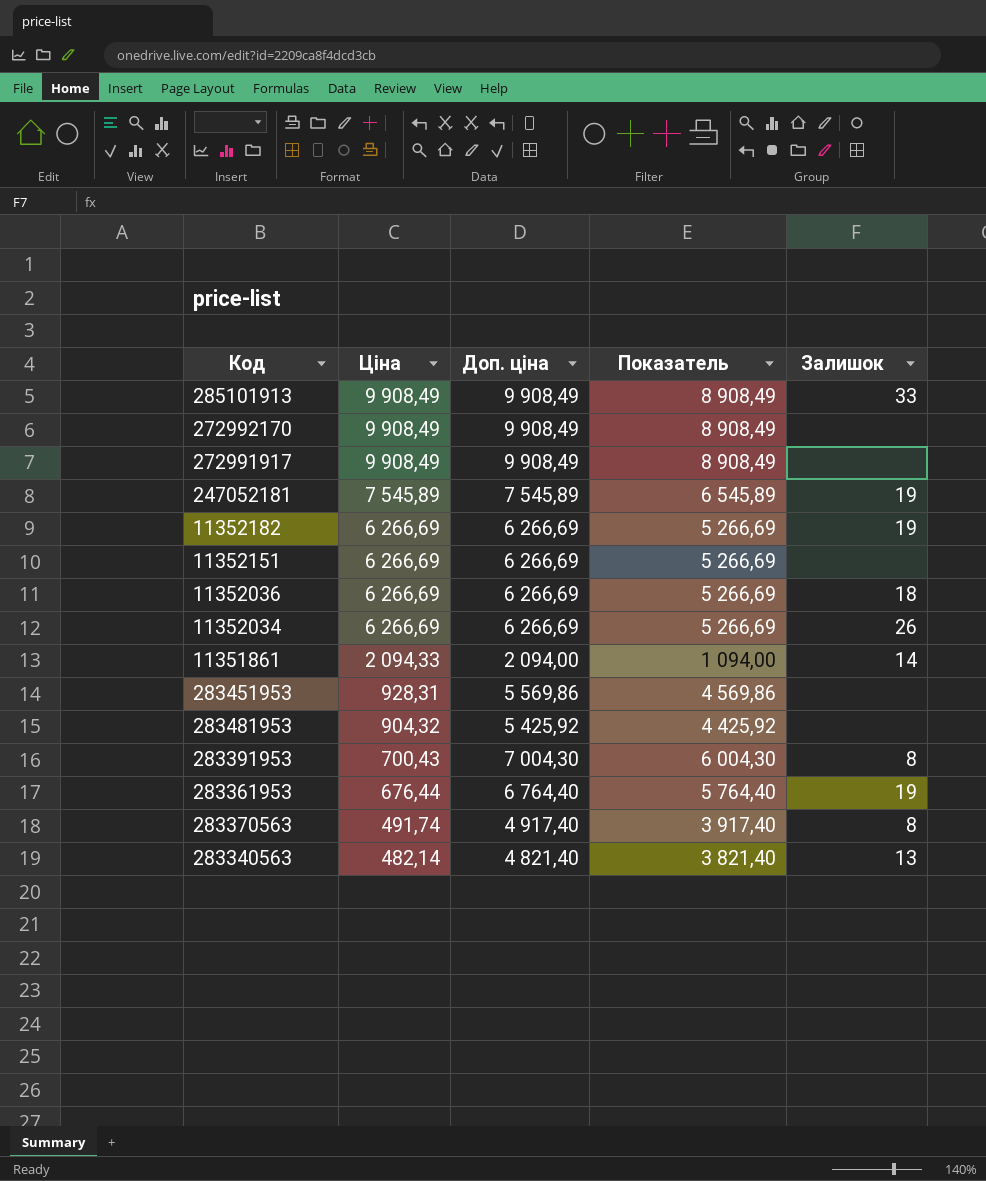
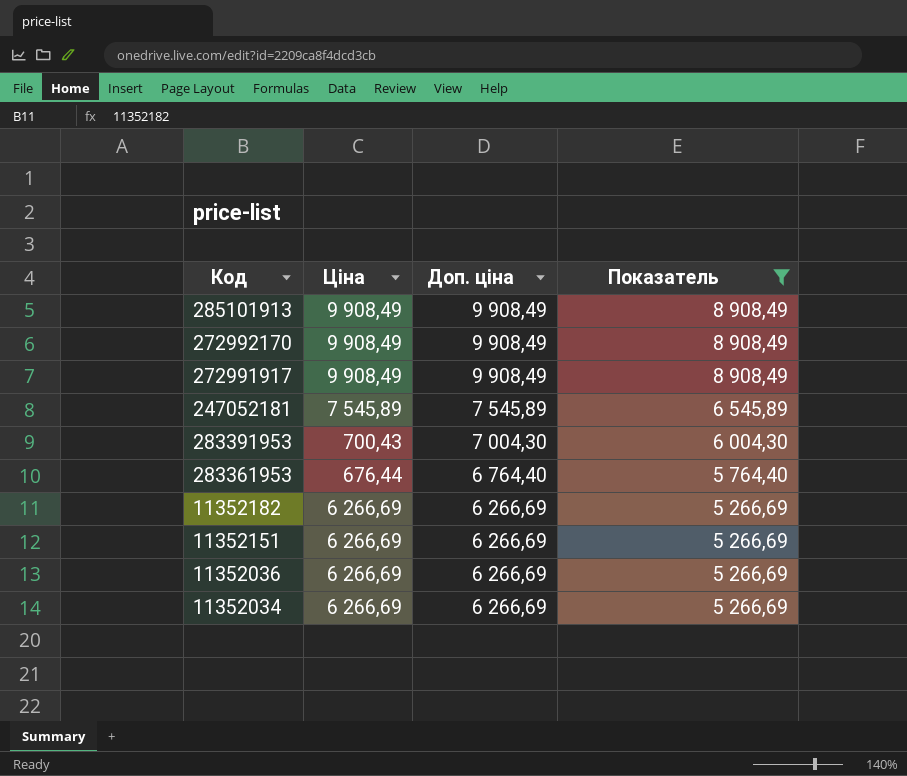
filter: none -> Показатель >= 5 266,69
row order: Ціна descending -> Доп. ціна descending
column Залишок | position: 5 -> none

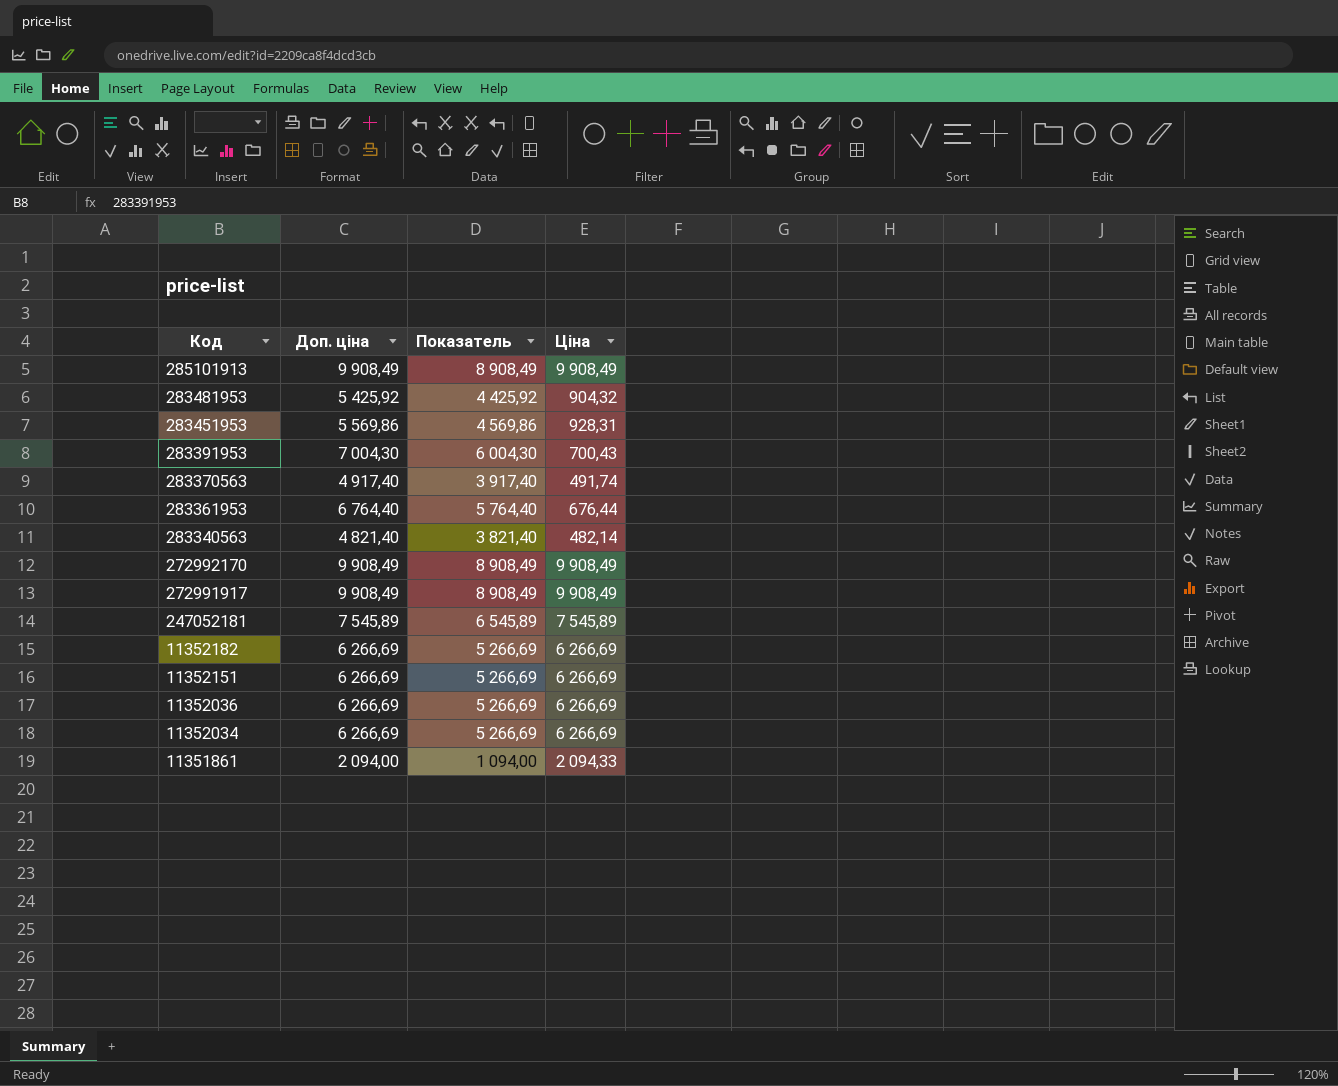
filter: Показатель >= 5 266,69 -> none
row order: Доп. ціна descending -> Код descending
column Ціна | position: 2 -> 4

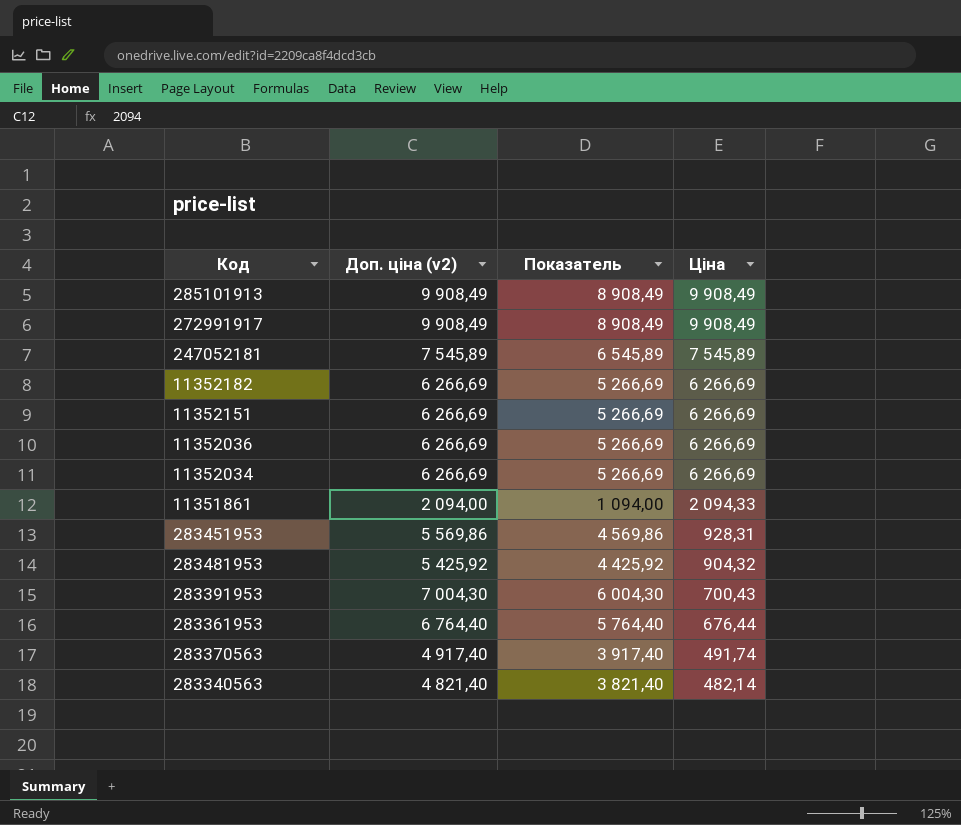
row order: Код descending -> Ціна descending
column name: Доп. ціна -> Доп. ціна (v2)
row 272992170: 9 908,49 | 8 908,49 | 9 908,49 -> none

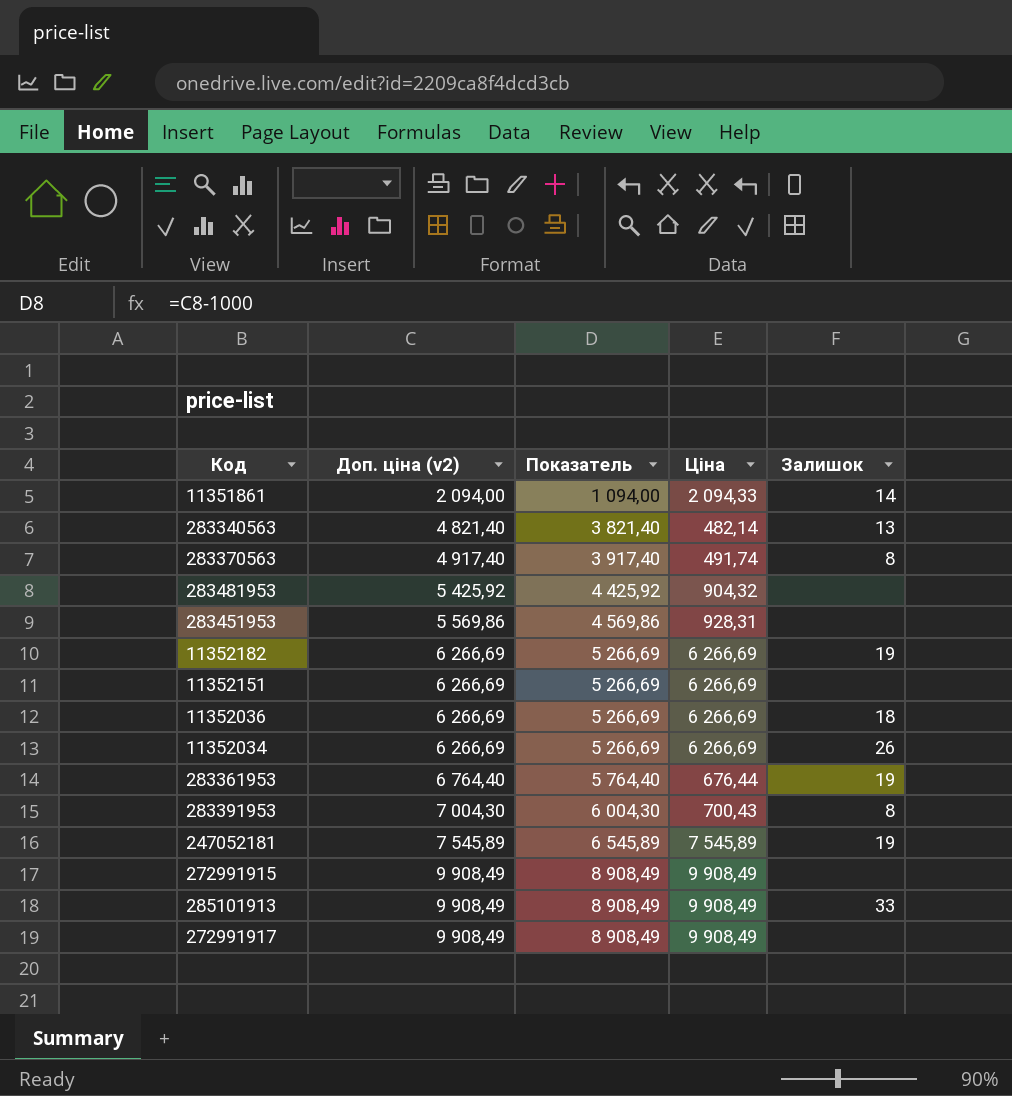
row order: Ціна descending -> Доп. ціна (v2) ascending
column Залишок | position: none -> 5
row 272991915: none -> 9 908,49 | 8 908,49 | 9 908,49 | none

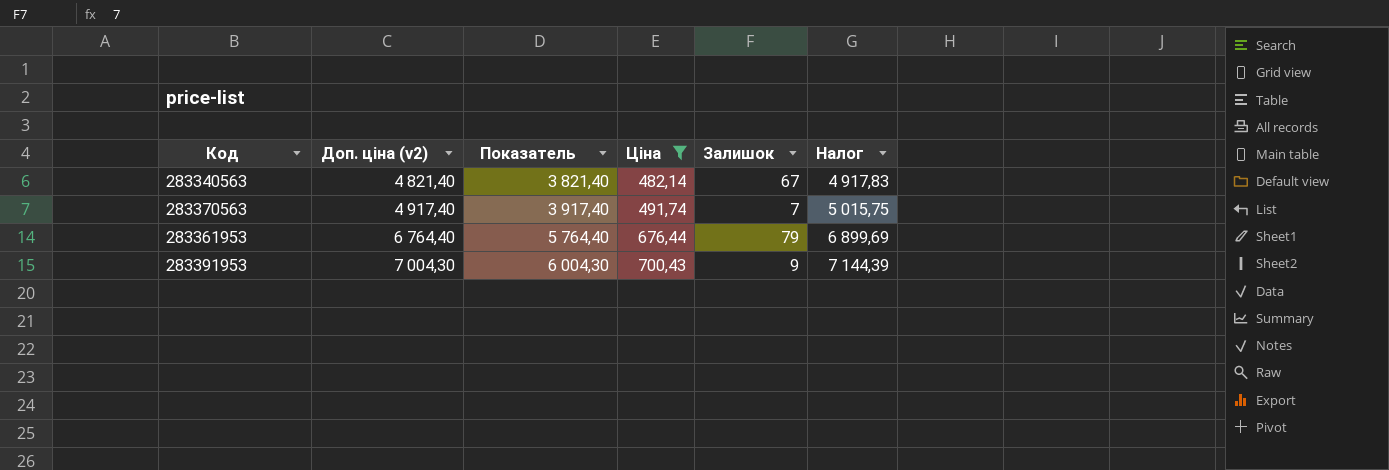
filter: none -> Ціна <= 700,43
column Налог | formula: none -> [Доп. ціна (v2)] * 1,02
283340563 | Залишок: 13 -> 67
283370563 | Залишок: 8 -> 7
283361953 | Залишок: 19 -> 79
283391953 | Залишок: 8 -> 9

